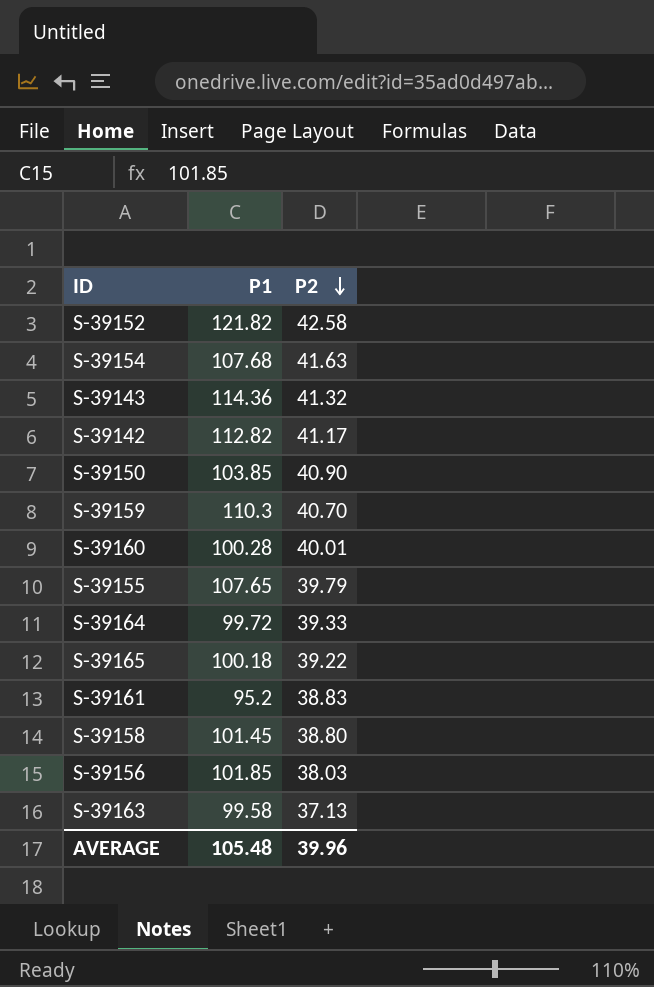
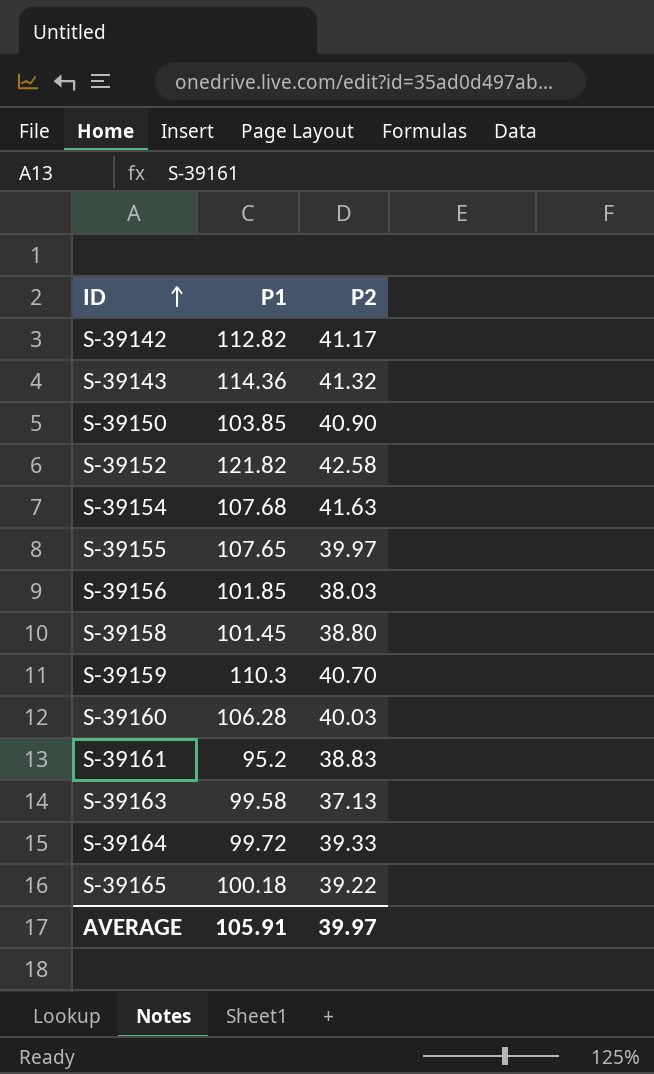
row order: P2 descending -> ID ascending
S-39155 | P2: 39.79 -> 39.97
S-39160 | P1: 100.28 -> 106.28
S-39160 | P2: 40.01 -> 40.03
AVERAGE | P1: 105.48 -> 105.91
AVERAGE | P2: 39.96 -> 39.97

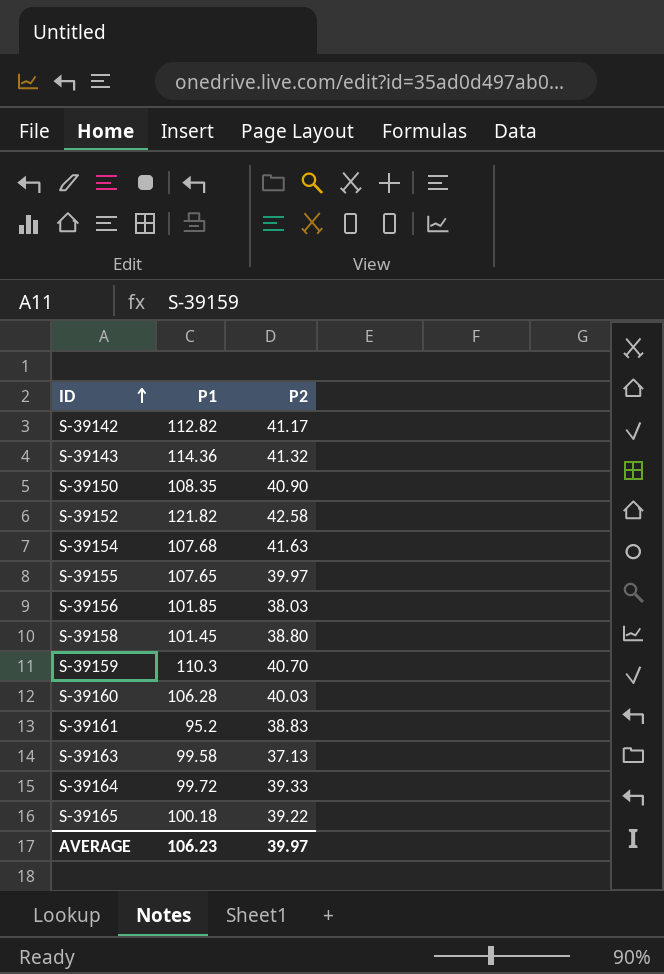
S-39150 | P1: 103.85 -> 108.35
AVERAGE | P1: 105.91 -> 106.23

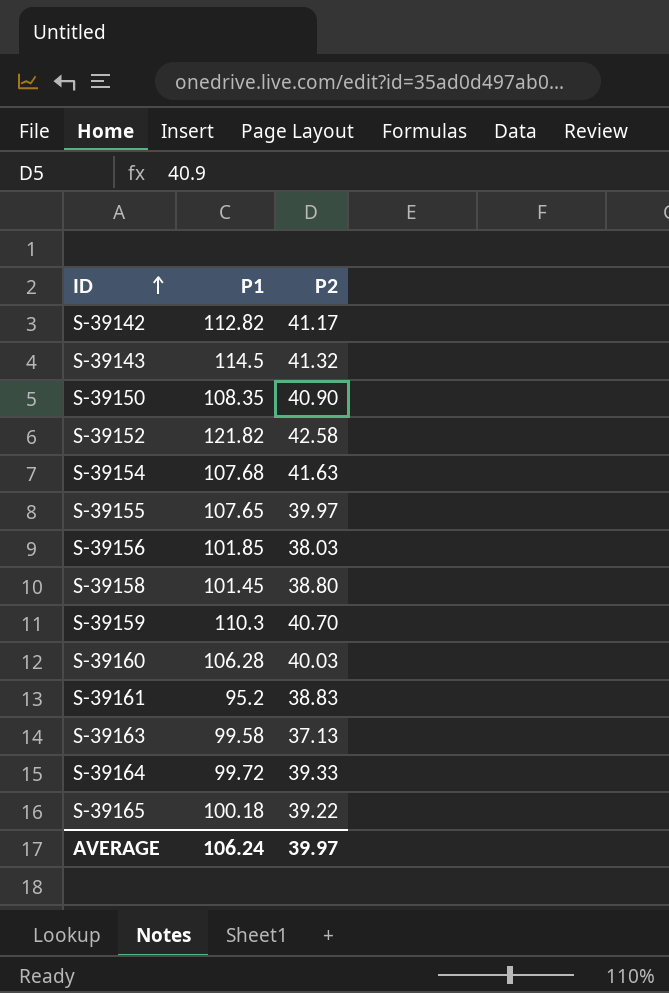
S-39143 | P1: 114.36 -> 114.5
AVERAGE | P1: 106.23 -> 106.24

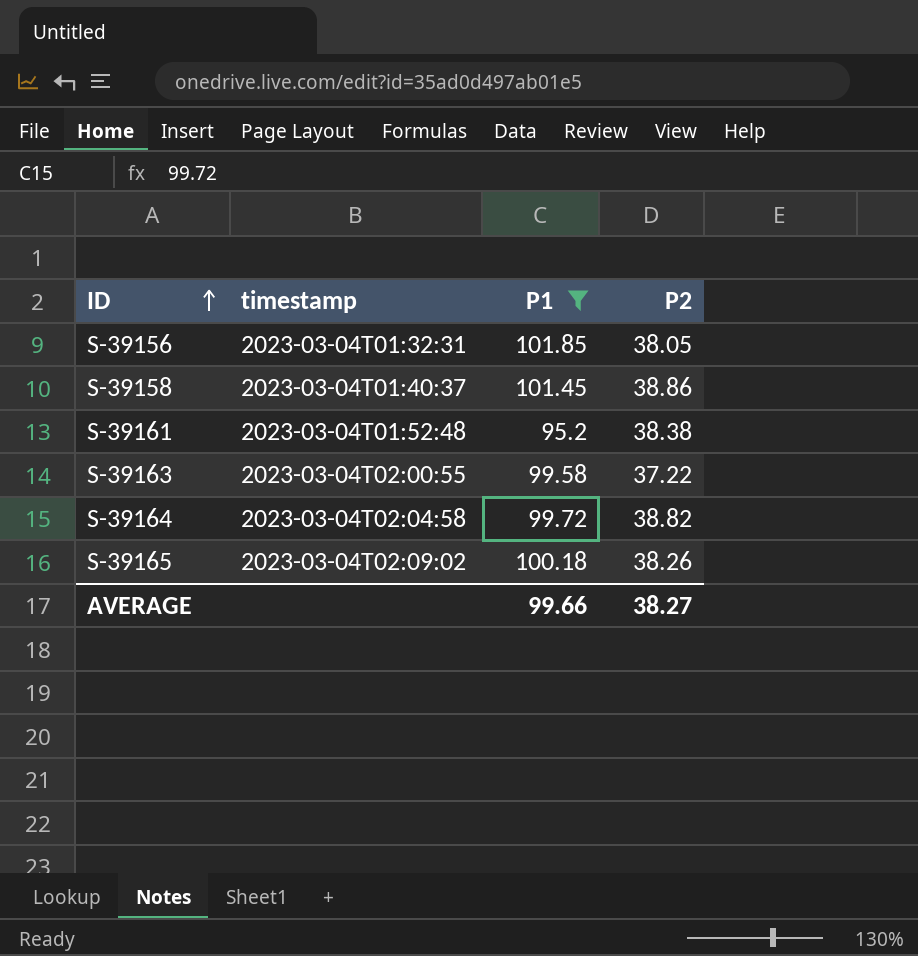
filter: none -> P1 <= 101.85
column timestamp | position: none -> 2
S-39156 | P2: 38.03 -> 38.05
S-39158 | P2: 38.80 -> 38.86
S-39161 | P2: 38.83 -> 38.38
S-39163 | P2: 37.13 -> 37.22
S-39164 | P2: 39.33 -> 38.82
S-39165 | P2: 39.22 -> 38.26
AVERAGE | P1: 106.24 -> 99.66
AVERAGE | P2: 39.97 -> 38.27

